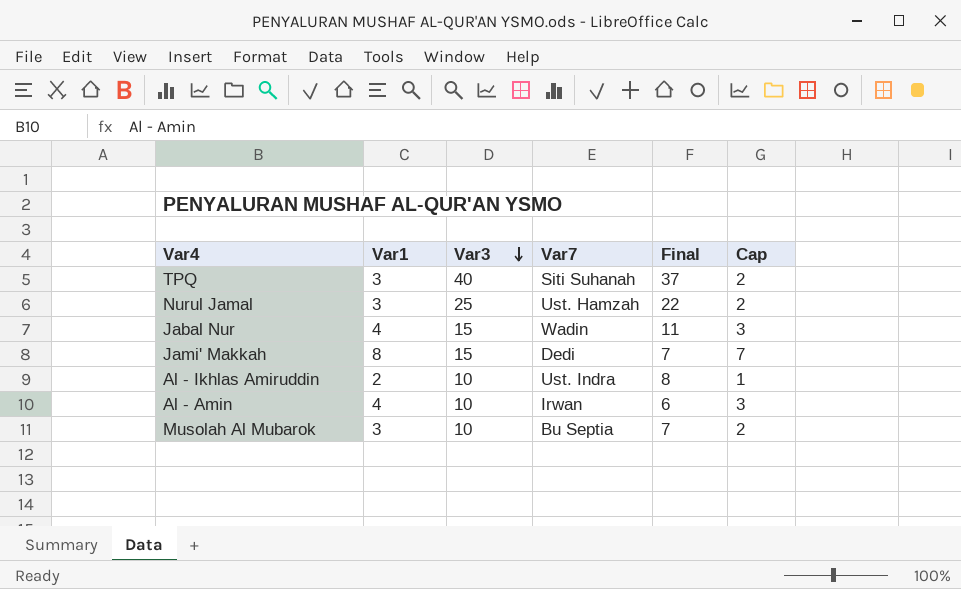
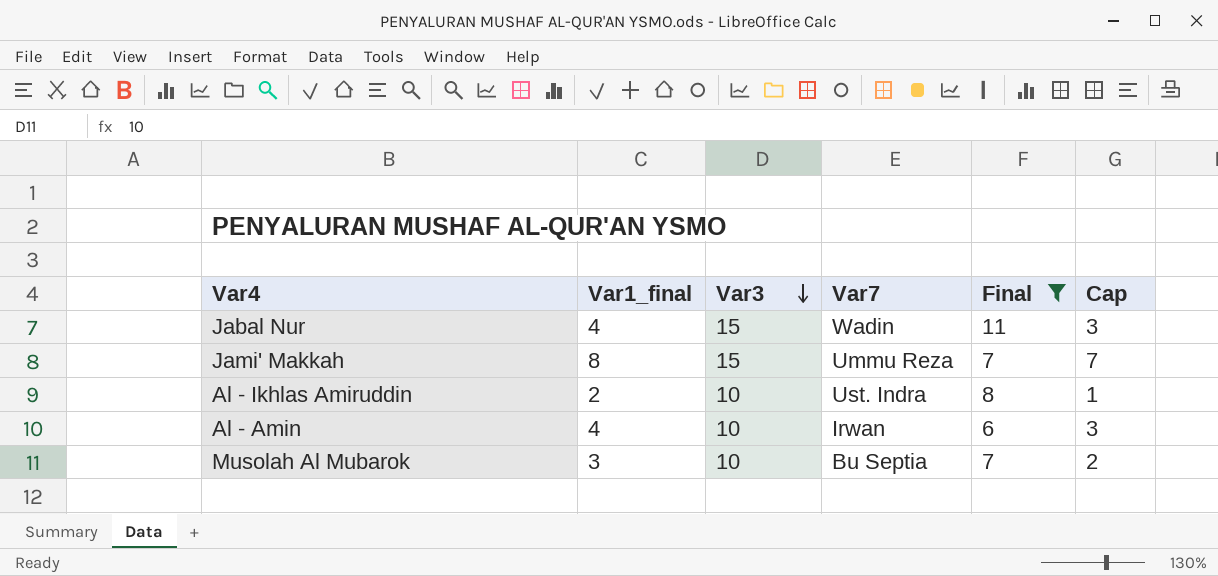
filter: none -> Final <= 11
column name: Var1 -> Var1_final
Jami' Makkah | Var7: Dedi -> Ummu Reza

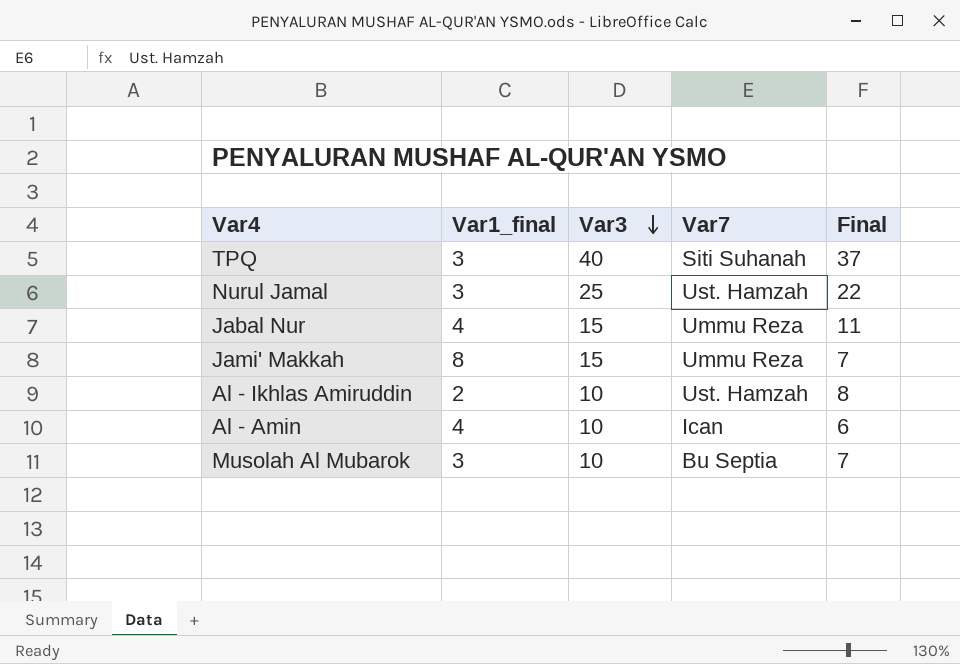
filter: Final <= 11 -> none
column Cap | formula: [Var1_final] - 1 -> none
Jabal Nur | Var7: Wadin -> Ummu Reza
Al - Ikhlas Amiruddin | Var7: Ust. Indra -> Ust. Hamzah
Al - Amin | Var7: Irwan -> Ican

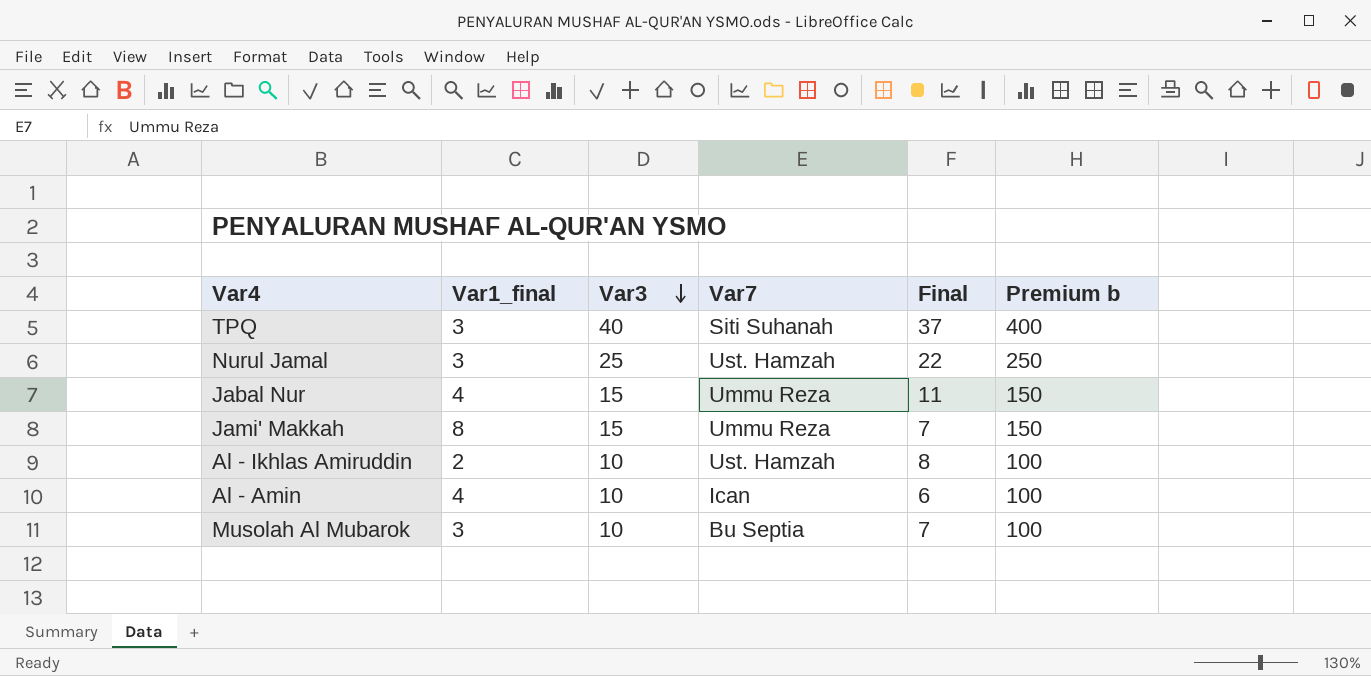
column Premium b | formula: none -> [Var3] * 10

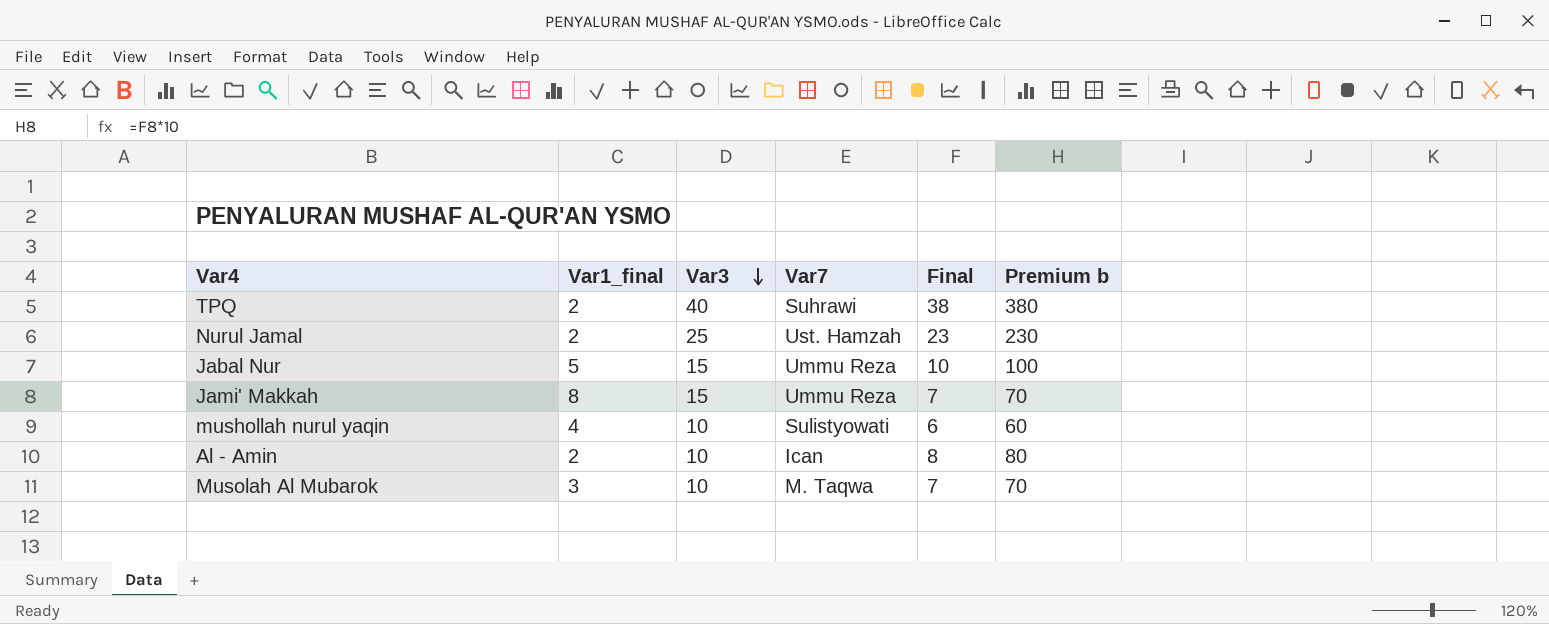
column Premium b | formula: [Var3] * 10 -> [Final] * 10
row Al - Ikhlas Amiruddin: 2 | 10 | Ust. Hamzah | 8 | 100 -> none
TPQ | Var1_final: 3 -> 2
TPQ | Var7: Siti Suhanah -> Suhrawi
TPQ | Final: 37 -> 38
Nurul Jamal | Var1_final: 3 -> 2
Nurul Jamal | Final: 22 -> 23
Jabal Nur | Var1_final: 4 -> 5
Jabal Nur | Final: 11 -> 10
row mushollah nurul yaqin: none -> 4 | 10 | Sulistyowati | 6 | 60
Al - Amin | Var1_final: 4 -> 2
Al - Amin | Final: 6 -> 8
Musolah Al Mubarok | Var7: Bu Septia -> M. Taqwa

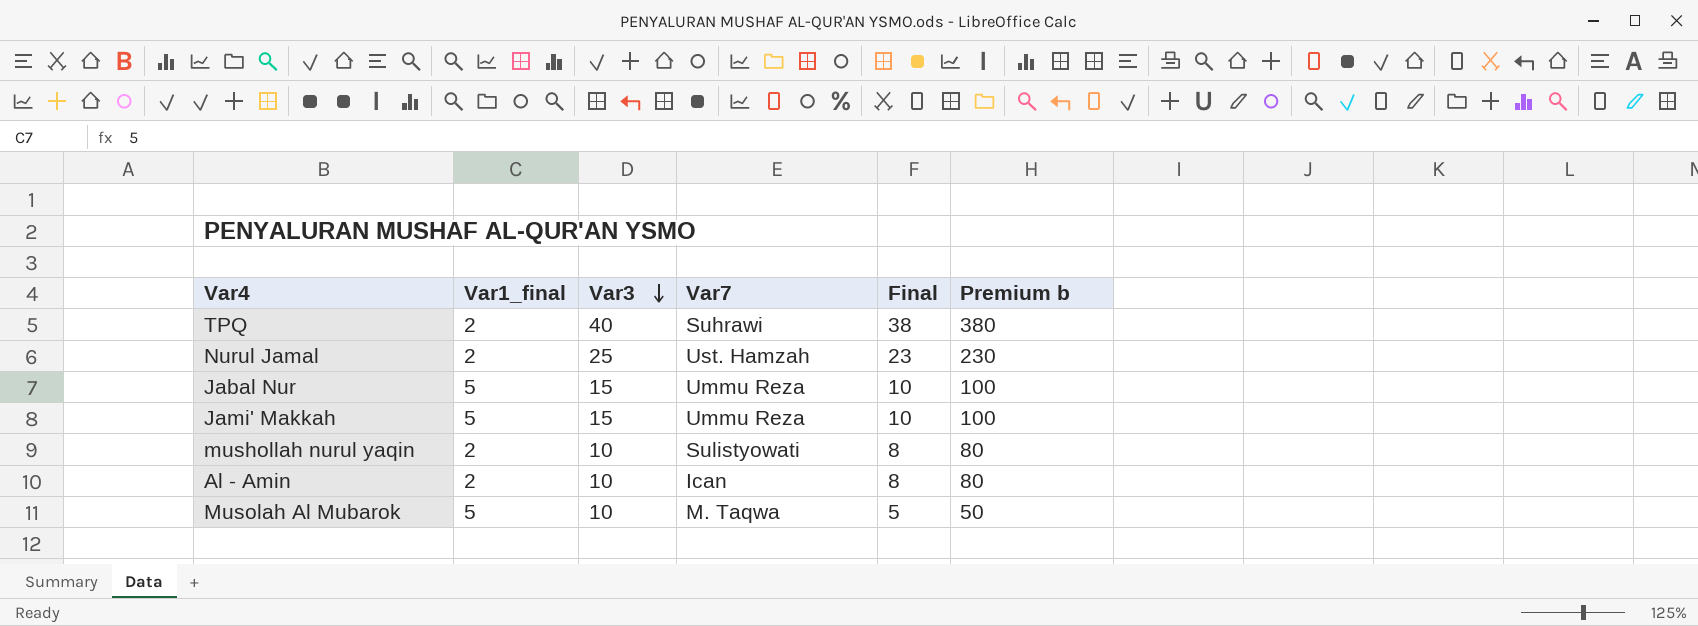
Jami' Makkah | Var1_final: 8 -> 5
Jami' Makkah | Final: 7 -> 10
Jami' Makkah | Premium b: 70 -> 100
mushollah nurul yaqin | Var1_final: 4 -> 2
mushollah nurul yaqin | Final: 6 -> 8
mushollah nurul yaqin | Premium b: 60 -> 80
Musolah Al Mubarok | Var1_final: 3 -> 5
Musolah Al Mubarok | Final: 7 -> 5
Musolah Al Mubarok | Premium b: 70 -> 50

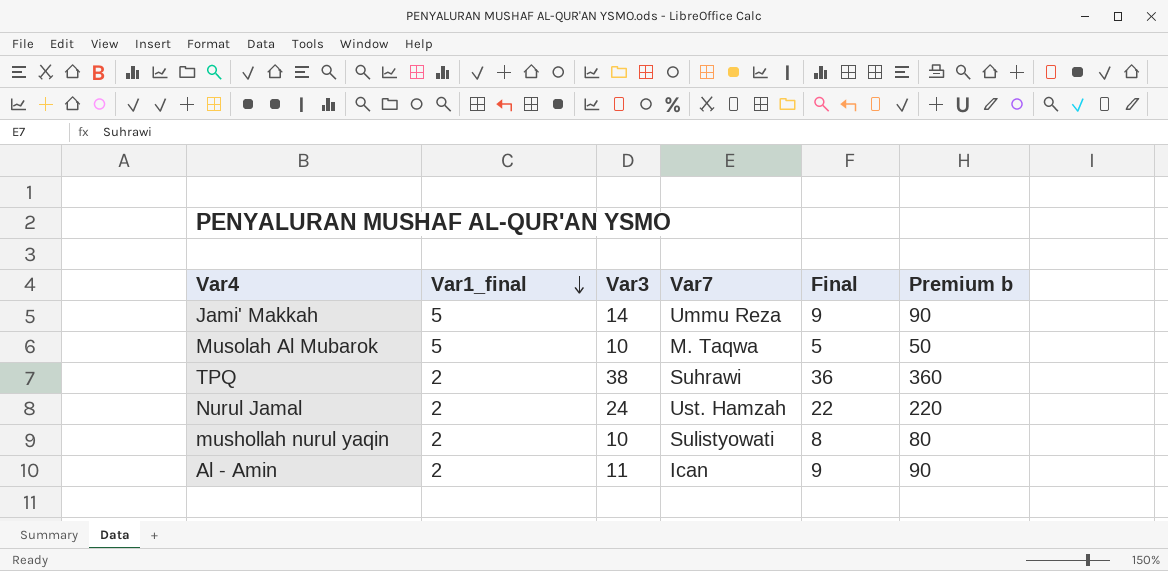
row order: Var3 descending -> Var1_final descending
row Jabal Nur: 5 | 15 | Ummu Reza | 10 | 100 -> none
Jami' Makkah | Var3: 15 -> 14
Jami' Makkah | Final: 10 -> 9
Jami' Makkah | Premium b: 100 -> 90
TPQ | Var3: 40 -> 38
TPQ | Final: 38 -> 36
TPQ | Premium b: 380 -> 360
Nurul Jamal | Var3: 25 -> 24
Nurul Jamal | Final: 23 -> 22
Nurul Jamal | Premium b: 230 -> 220
Al - Amin | Var3: 10 -> 11
Al - Amin | Final: 8 -> 9
Al - Amin | Premium b: 80 -> 90

